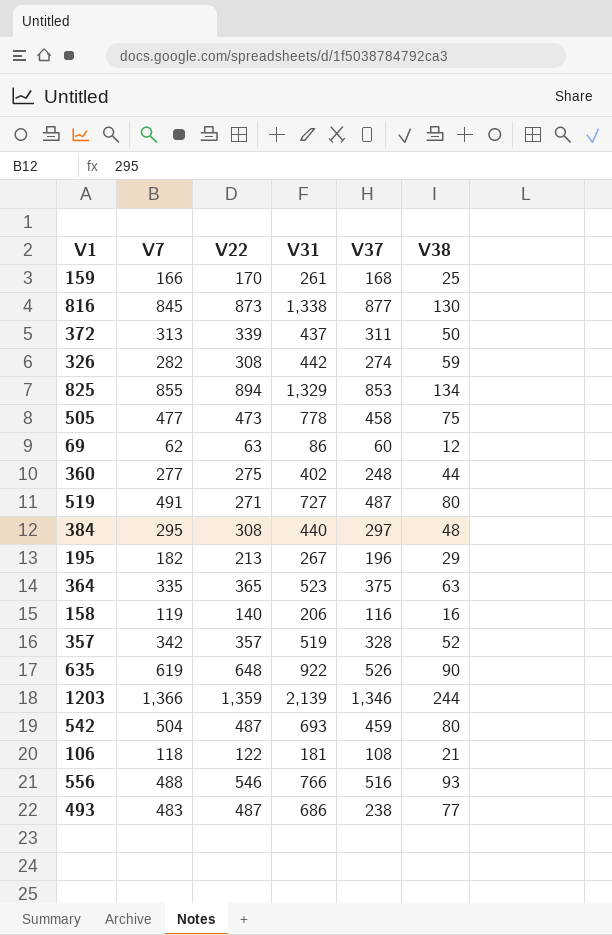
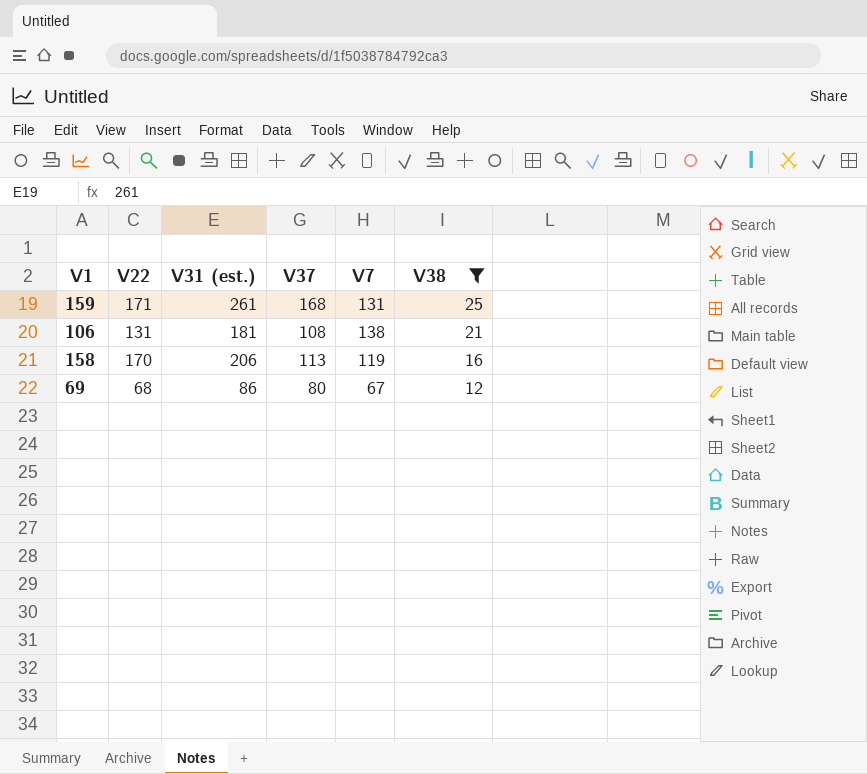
filter: none -> V38 <= 25
row order: none -> V38 descending
column name: V31 -> V31 (est.)
column V7 | position: 2 -> 5
159 | V22: 170 -> 171
159 | V7: 166 -> 131
106 | V22: 122 -> 131
106 | V7: 118 -> 138
158 | V22: 140 -> 170
158 | V37: 116 -> 113
69 | V22: 63 -> 68
69 | V37: 60 -> 80
69 | V7: 62 -> 67

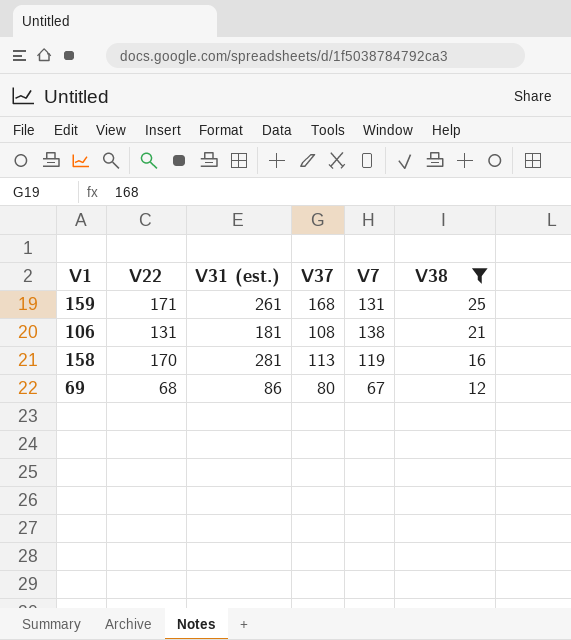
158 | V31 (est.): 206 -> 281

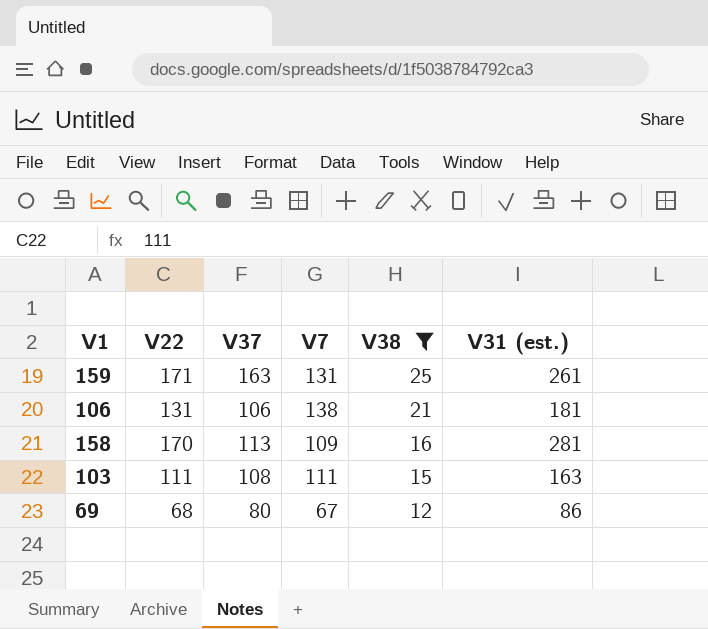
column V31 (est.) | position: 3 -> 6
159 | V37: 168 -> 163
106 | V37: 108 -> 106
158 | V7: 119 -> 109
row 103: none -> 111 | 108 | 111 | 15 | 163

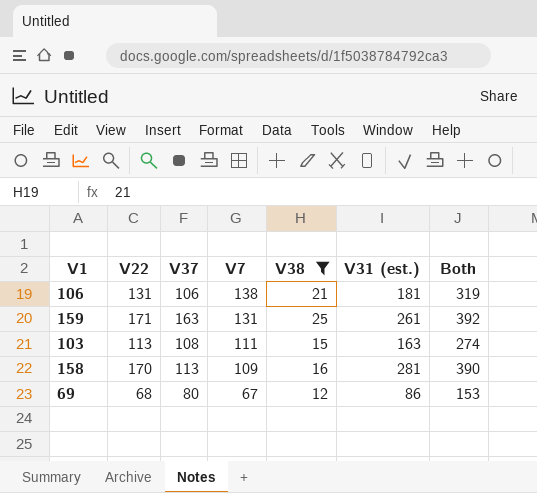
row order: V38 descending -> V7 descending
column Both | formula: none -> [V7] + [V31 (est.)]
103 | V22: 111 -> 113

